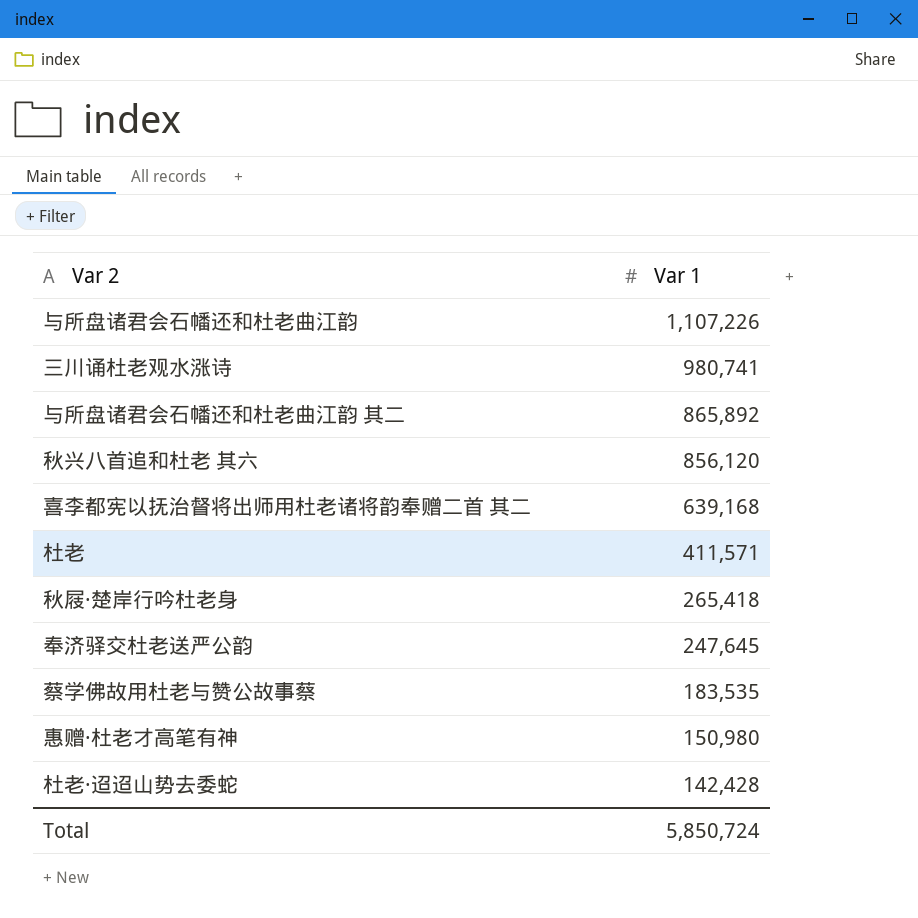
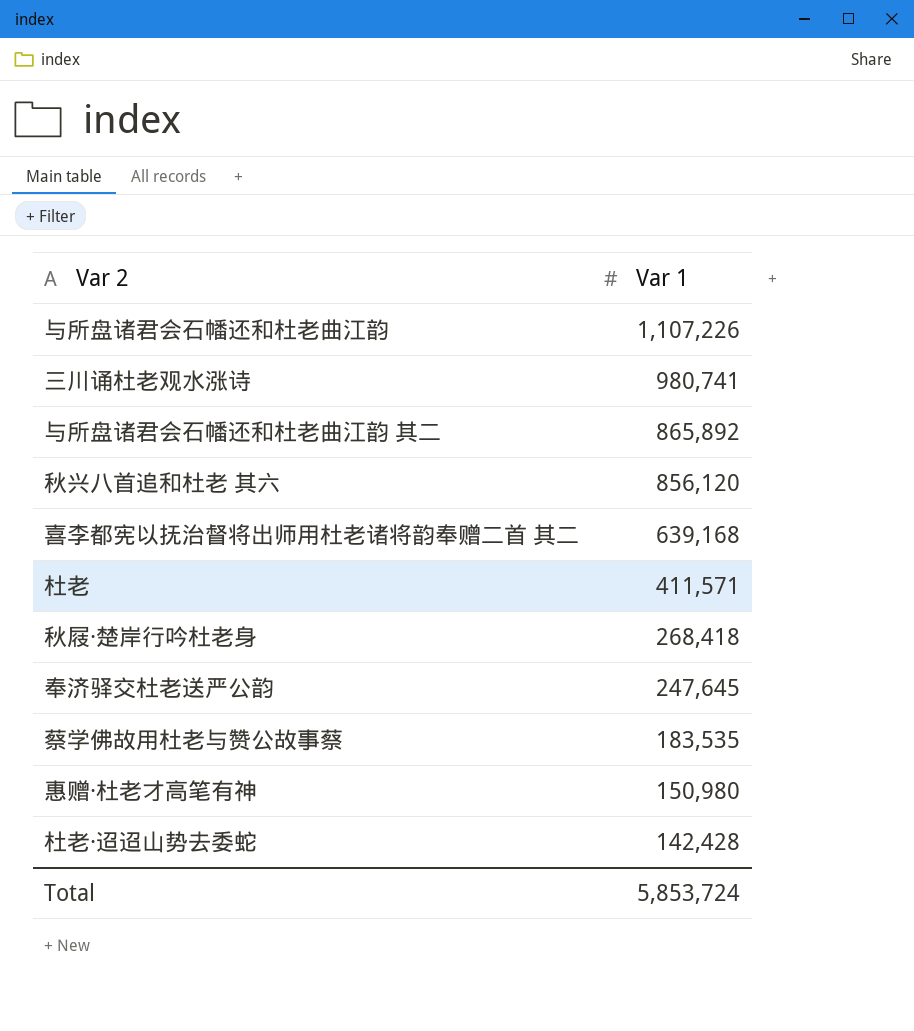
秋屐·楚岸行吟杜老身 | Var 1: 265,418 -> 268,418
Total | Var 1: 5,850,724 -> 5,853,724

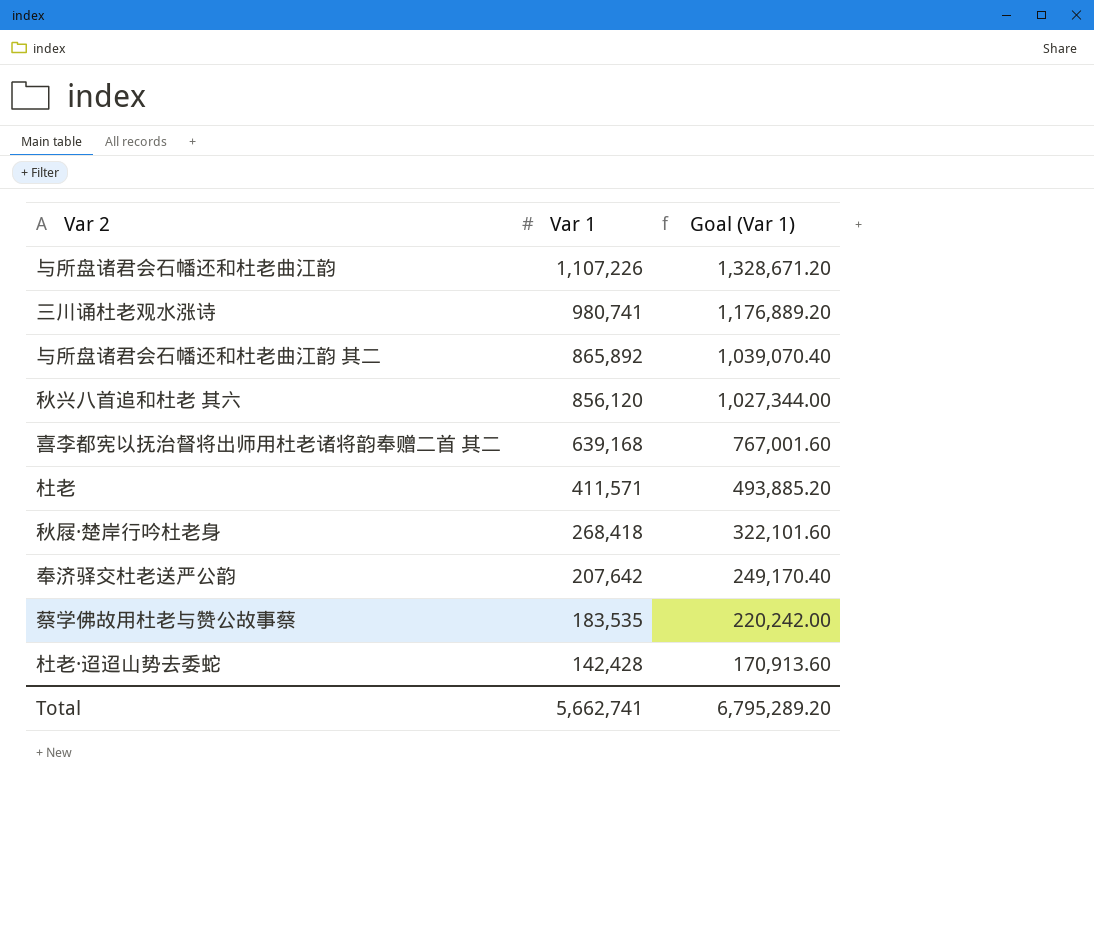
column Goal (Var 1) | formula: none -> [Var 1] * 1.2
row 惠赠·杜老才高笔有神: 150,980 -> none
奉济驿交杜老送严公韵 | Var 1: 247,645 -> 207,642
Total | Var 1: 5,853,724 -> 5,662,741

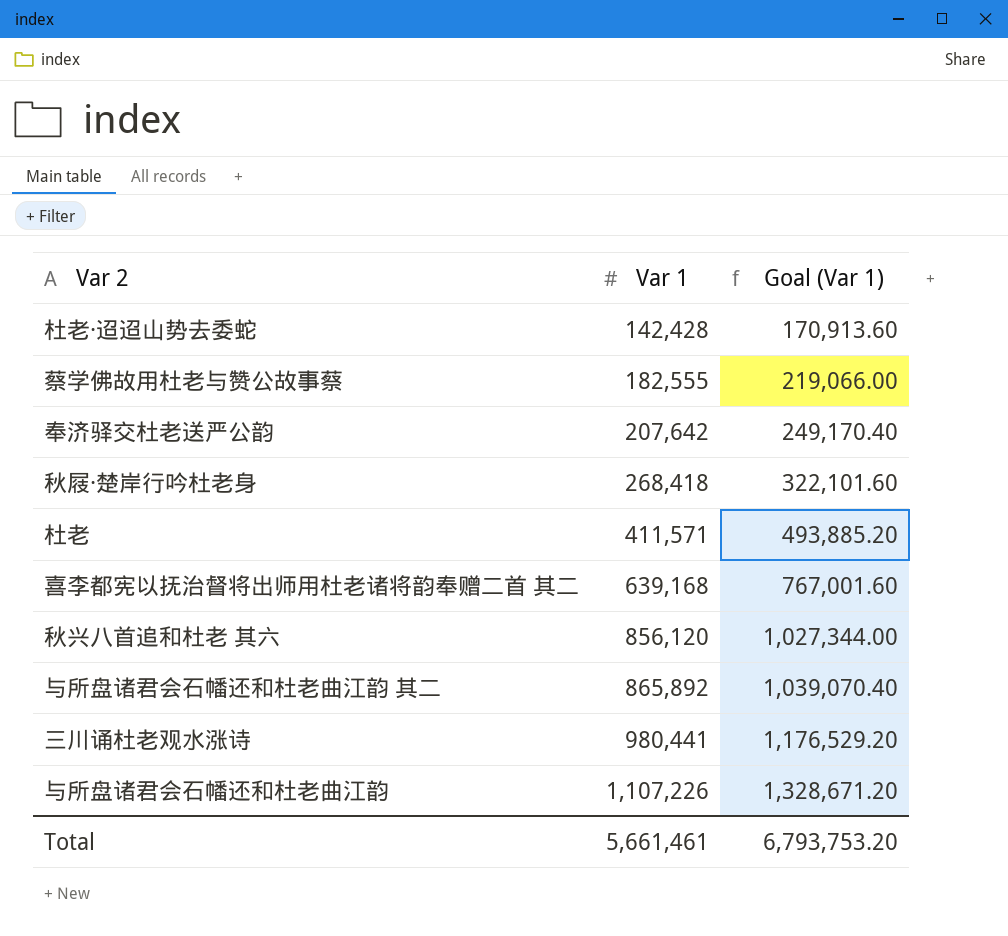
row order: Var 1 descending -> Var 1 ascending
蔡学佛故用杜老与赞公故事蔡 | Var 1: 183,535 -> 182,555
蔡学佛故用杜老与赞公故事蔡 | Goal (Var 1): 220,242.00 -> 219,066.00
三川诵杜老观水涨诗 | Var 1: 980,741 -> 980,441
三川诵杜老观水涨诗 | Goal (Var 1): 1,176,889.20 -> 1,176,529.20
Total | Var 1: 5,662,741 -> 5,661,461
Total | Goal (Var 1): 6,795,289.20 -> 6,793,753.20

